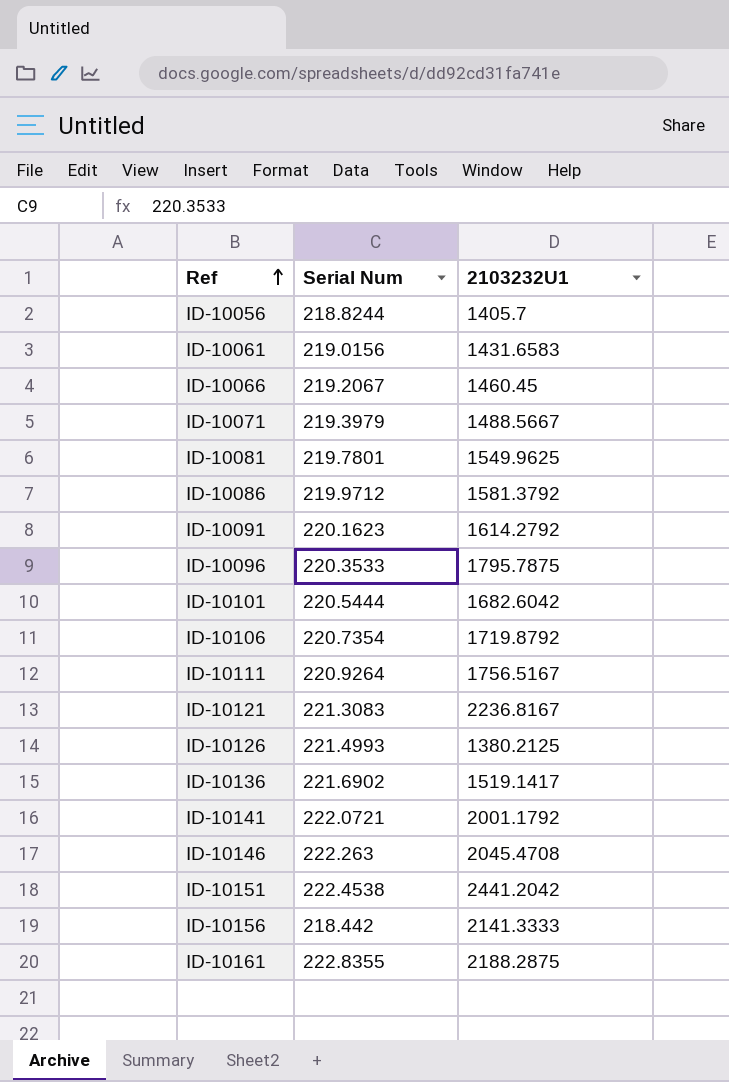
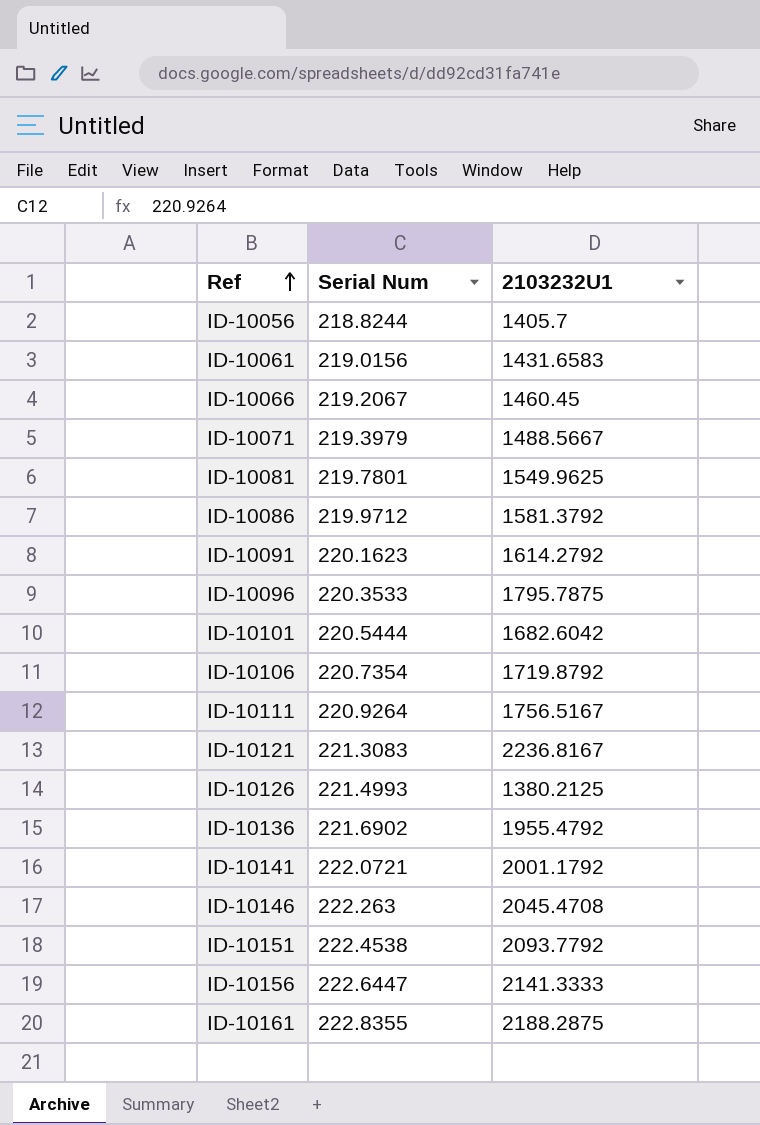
ID-10136 | 2103232U1: 1519.1417 -> 1955.4792
ID-10151 | 2103232U1: 2441.2042 -> 2093.7792
ID-10156 | Serial Num: 218.442 -> 222.6447

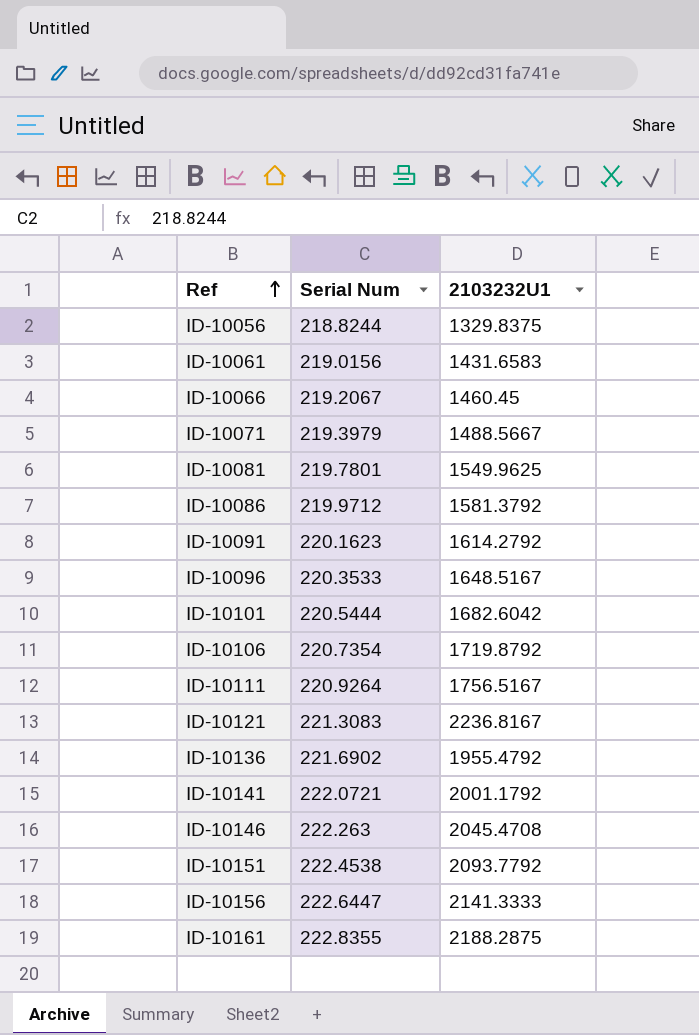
row ID-10126: 221.4993 | 1380.2125 -> none
ID-10056 | 2103232U1: 1405.7 -> 1329.8375
ID-10096 | 2103232U1: 1795.7875 -> 1648.5167

